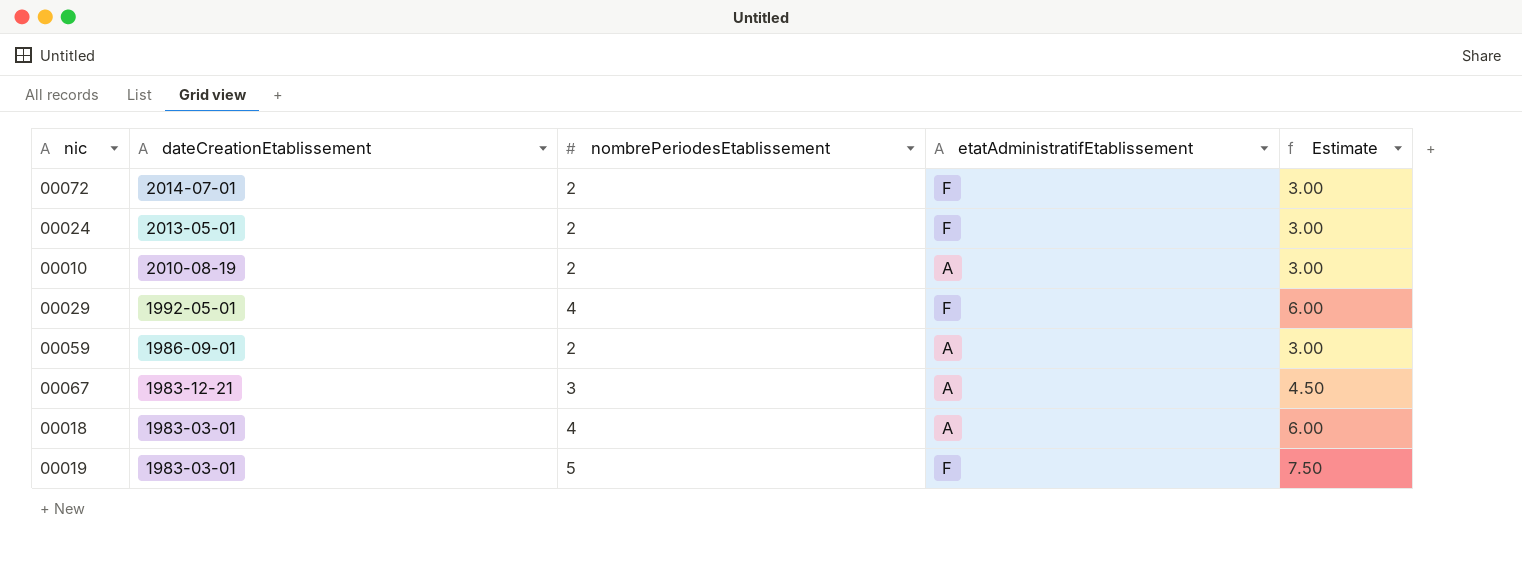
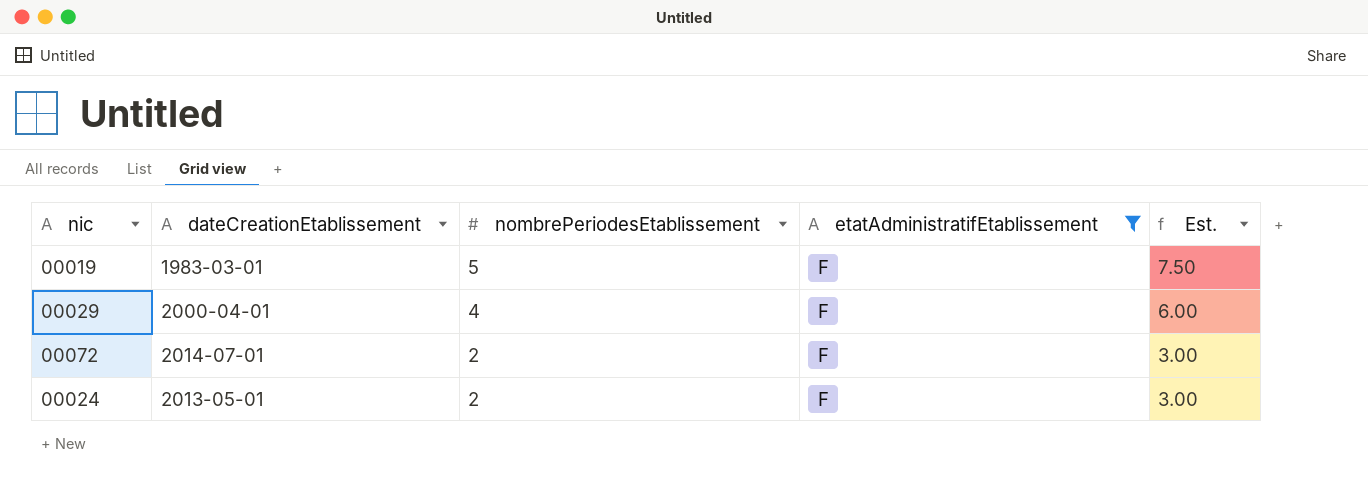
filter: none -> etatAdministratifEtablissement = F
row order: dateCreationEtablissement descending -> nombrePeriodesEtablissement descending
column name: Estimate -> Est.
00029 | dateCreationEtablissement: 1992-05-01 -> 2000-04-01

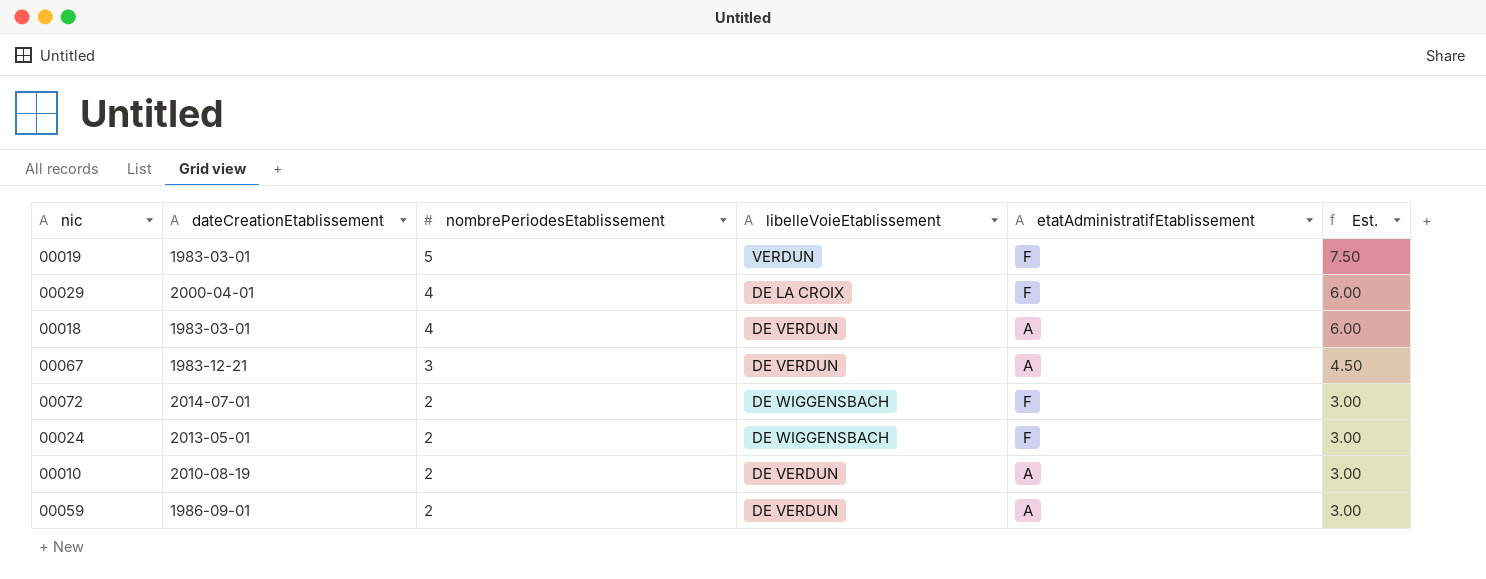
filter: etatAdministratifEtablissement = F -> none
column libelleVoieEtablissement | position: none -> 4

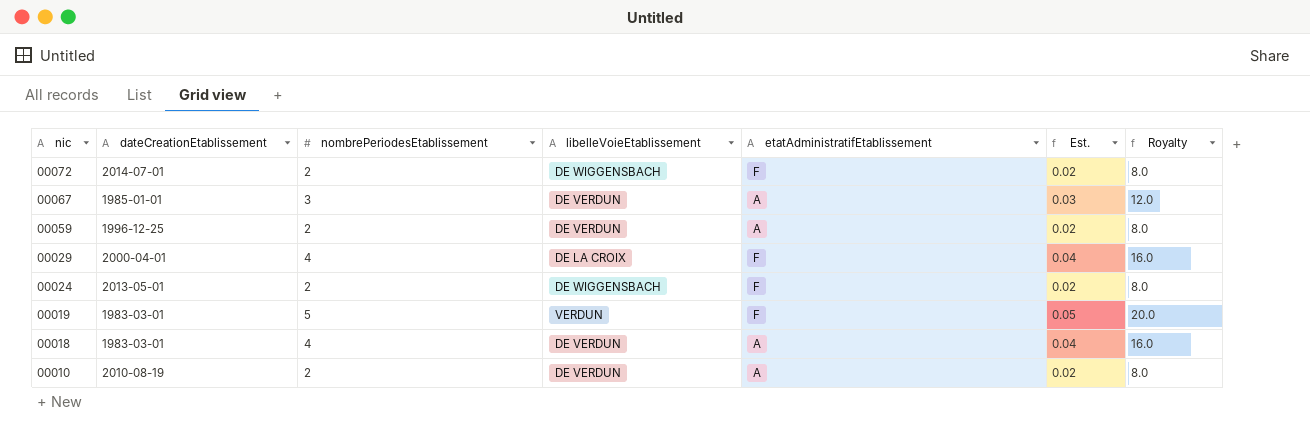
row order: nombrePeriodesEtablissement descending -> nic descending
column Est. | formula: [nombrePeriodesEtablissement] * 1.5 -> [nombrePeriodesEtablissement] * 0.01
column Royalty | formula: none -> [nombrePeriodesEtablissement] * 4
00067 | dateCreationEtablissement: 1983-12-21 -> 1985-01-01
00059 | dateCreationEtablissement: 1986-09-01 -> 1996-12-25

